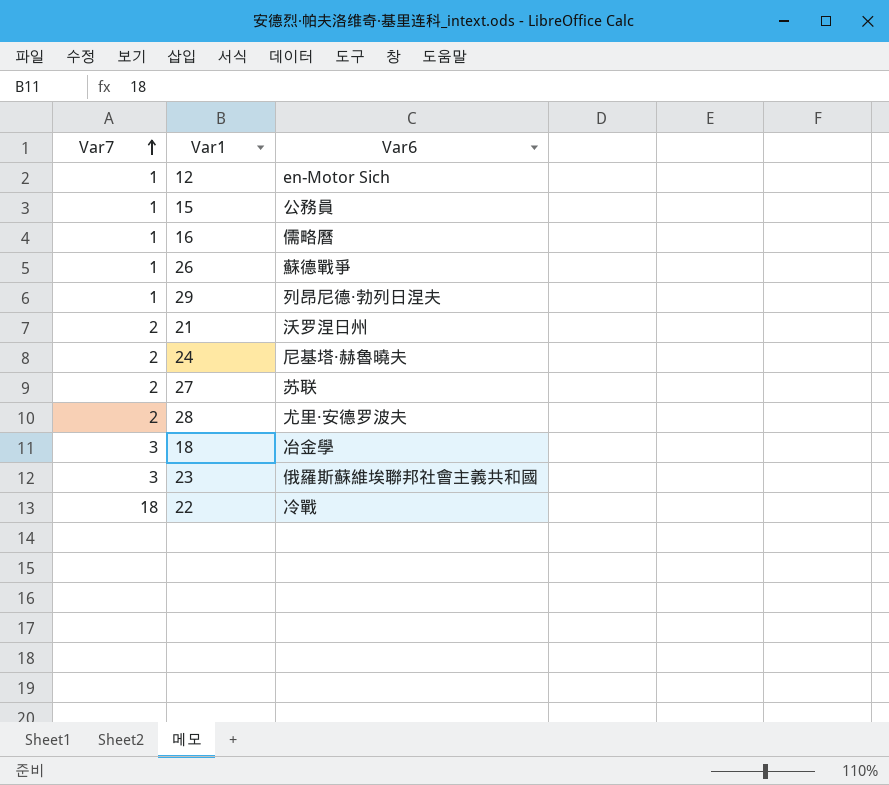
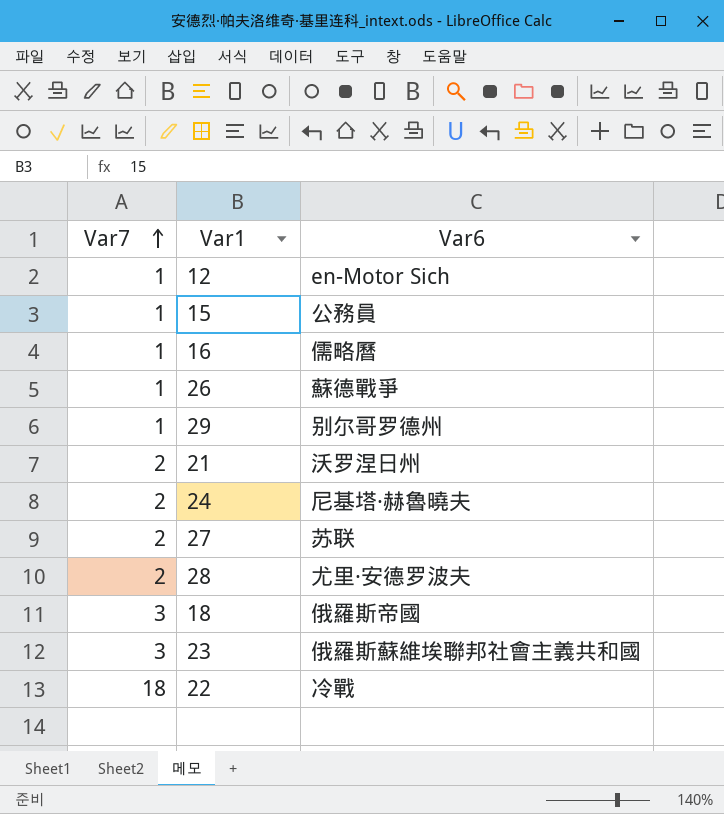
29 | Var6: 列昂尼德·勃列日涅夫 -> 别尔哥罗德州
18 | Var6: 冶金學 -> 俄羅斯帝國

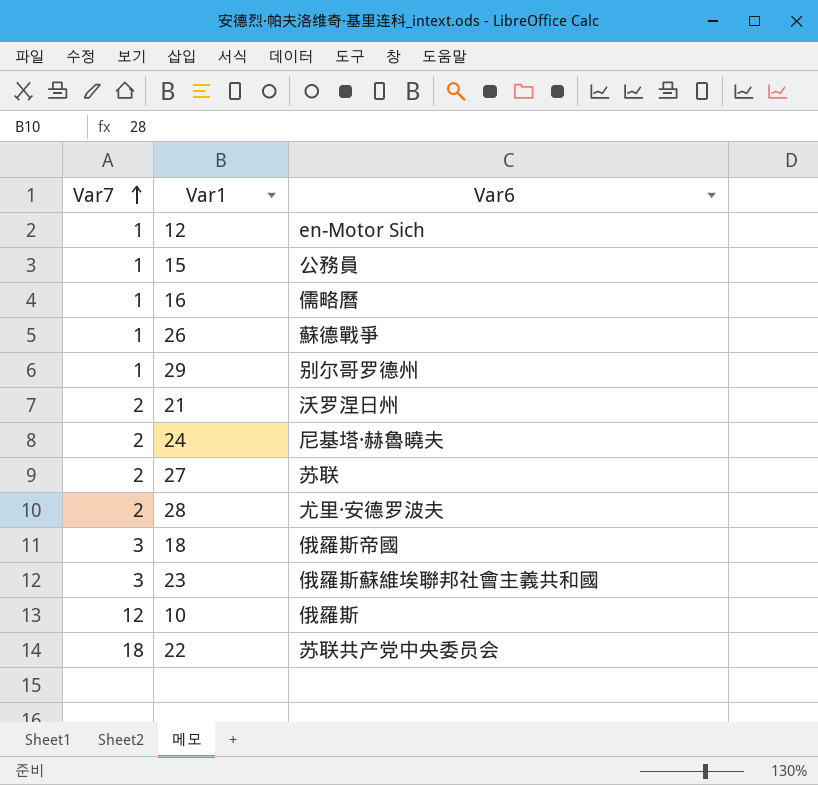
row 10: none -> 12 | 俄羅斯
22 | Var6: 冷戰 -> 苏联共产党中央委员会

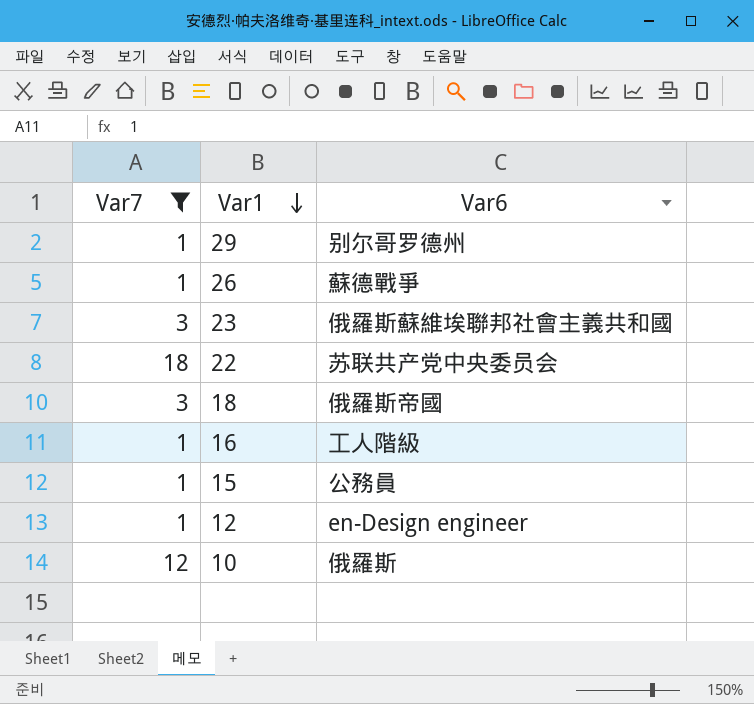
filter: none -> Var7 != 2
row order: Var7 ascending -> Var1 descending
16 | Var6: 儒略曆 -> 工人階級
12 | Var6: en-Motor Sich -> en-Design engineer

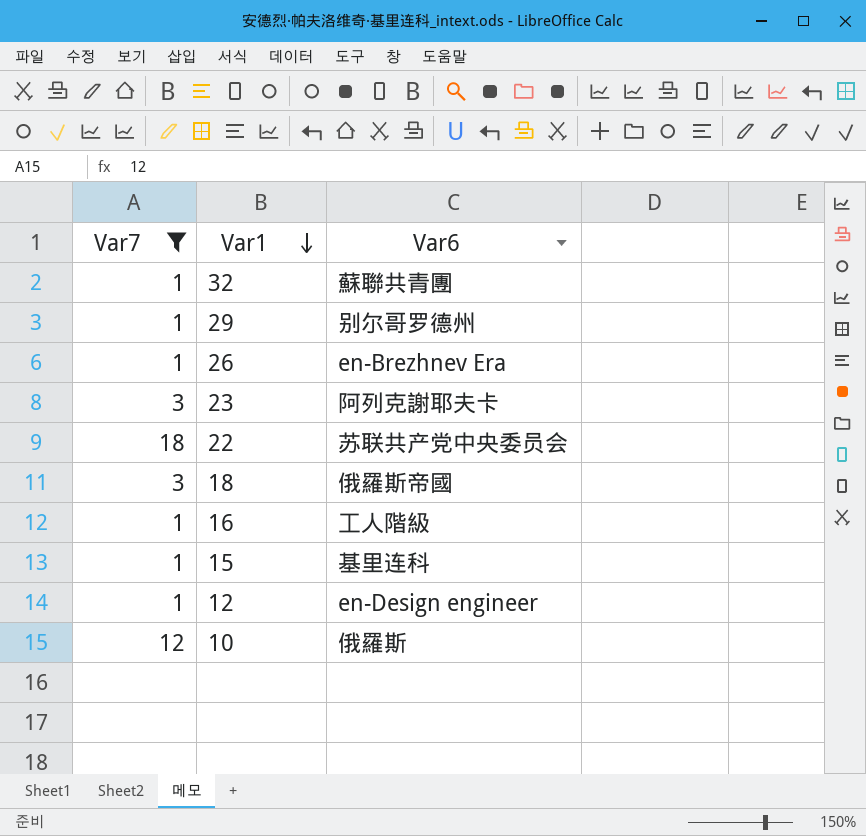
row 32: none -> 1 | 蘇聯共青團
26 | Var6: 蘇德戰爭 -> en-Brezhnev Era
23 | Var6: 俄羅斯蘇維埃聯邦社會主義共和國 -> 阿列克謝耶夫卡
15 | Var6: 公務員 -> 基里连科

